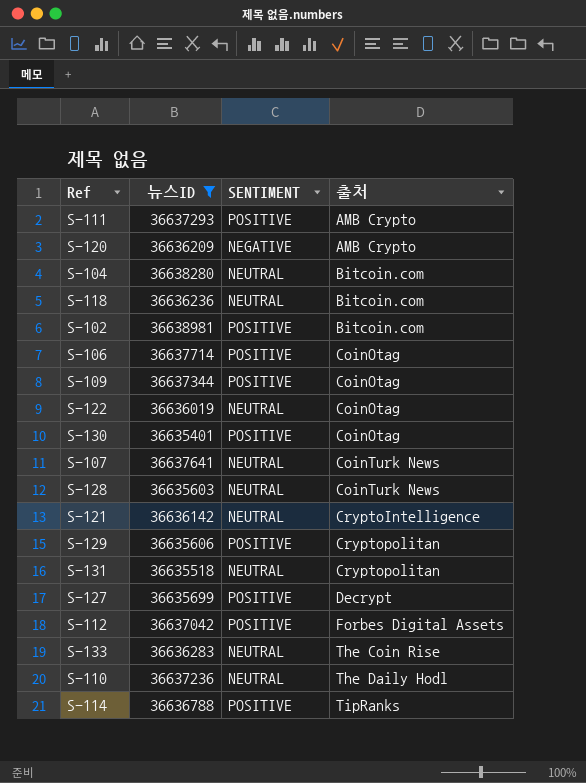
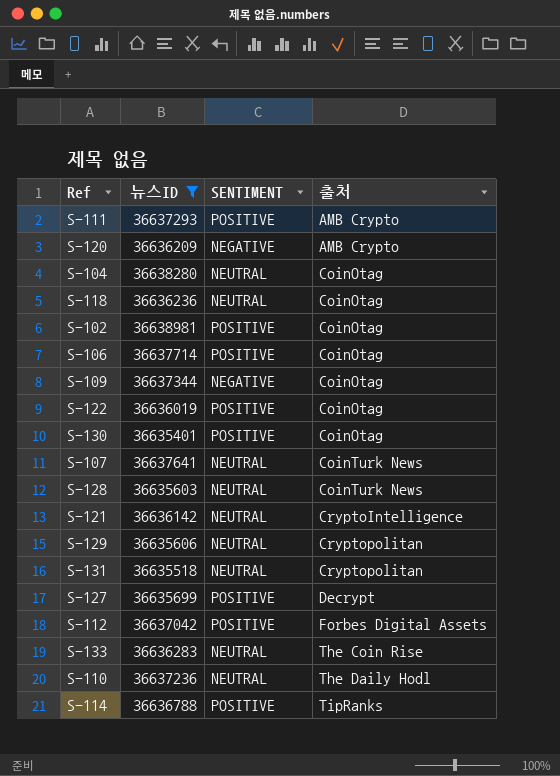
S-104 | 출처: Bitcoin.com -> CoinOtag
S-118 | 출처: Bitcoin.com -> CoinOtag
S-102 | 출처: Bitcoin.com -> CoinOtag
S-109 | SENTIMENT: POSITIVE -> NEGATIVE
S-122 | SENTIMENT: NEUTRAL -> POSITIVE
S-129 | SENTIMENT: POSITIVE -> NEUTRAL

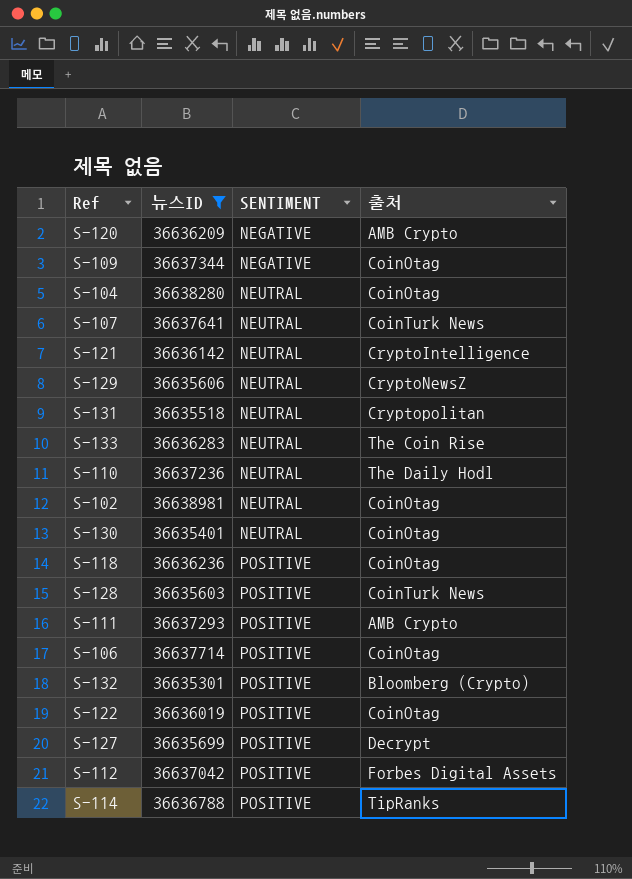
row order: 출처 ascending -> SENTIMENT ascending
S-129 | 출처: Cryptopolitan -> CryptoNewsZ
S-102 | SENTIMENT: POSITIVE -> NEUTRAL
S-130 | SENTIMENT: POSITIVE -> NEUTRAL
S-118 | SENTIMENT: NEUTRAL -> POSITIVE
S-128 | SENTIMENT: NEUTRAL -> POSITIVE
row S-132: none -> 36635301 | POSITIVE | Bloomberg (Crypto)

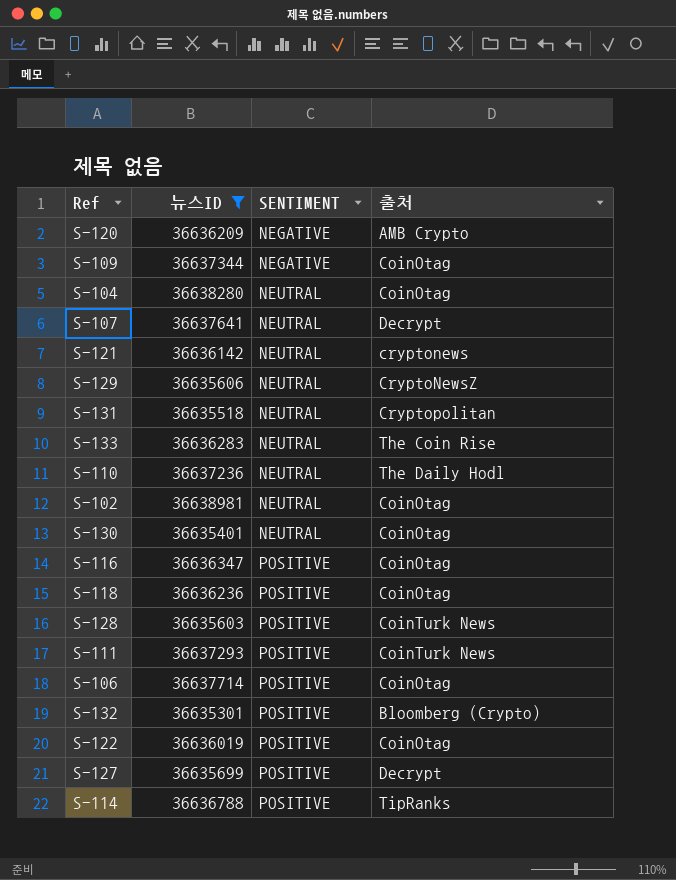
row S-112: 36637042 | POSITIVE | Forbes Digital Assets -> none
S-107 | 출처: CoinTurk News -> Decrypt
S-121 | 출처: CryptoIntelligence -> cryptonews
row S-116: none -> 36636347 | POSITIVE | CoinOtag
S-111 | 출처: AMB Crypto -> CoinTurk News

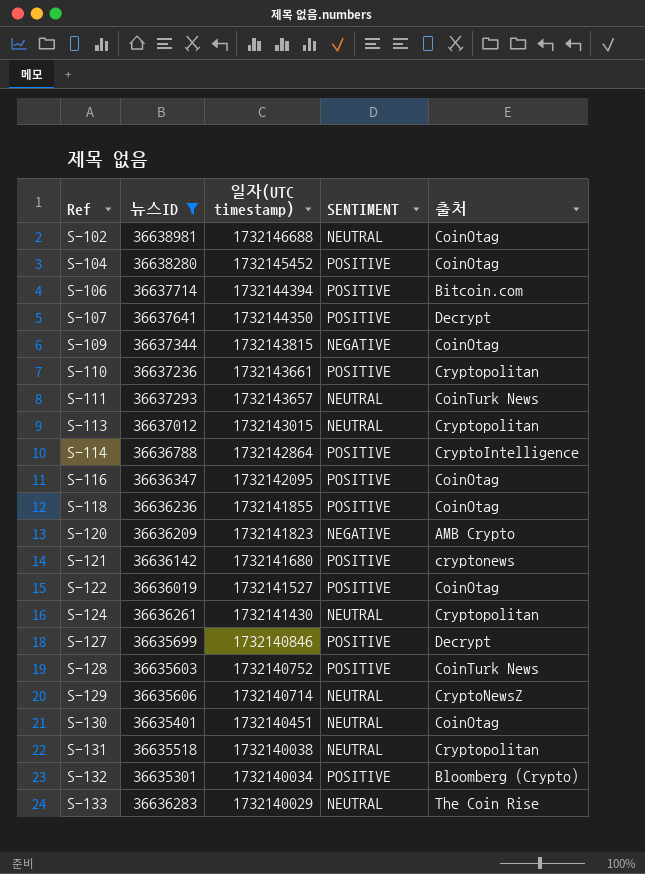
row order: SENTIMENT ascending -> Ref ascending
column 일자(UTC timestamp) | position: none -> 3
S-104 | SENTIMENT: NEUTRAL -> POSITIVE
S-106 | 출처: CoinOtag -> Bitcoin.com
S-107 | SENTIMENT: NEUTRAL -> POSITIVE
S-110 | SENTIMENT: NEUTRAL -> POSITIVE
S-110 | 출처: The Daily Hodl -> Cryptopolitan
S-111 | SENTIMENT: POSITIVE -> NEUTRAL
row S-113: none -> 36637012 | 1732143015 | NEUTRAL | Cryptopolitan
S-114 | 출처: TipRanks -> CryptoIntelligence
S-121 | SENTIMENT: NEUTRAL -> POSITIVE
row S-124: none -> 36636261 | 1732141430 | NEUTRAL | Cryptopolitan

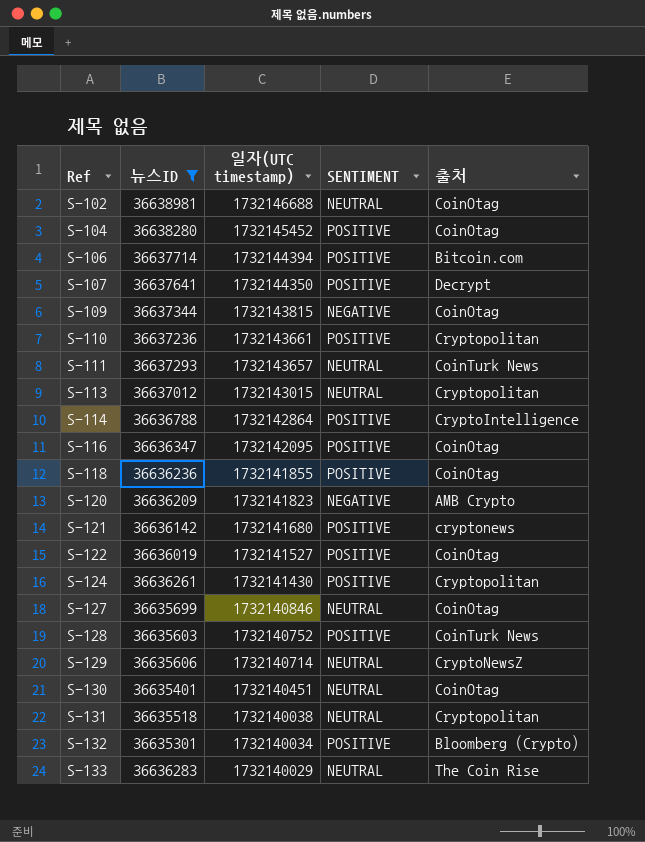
S-124 | SENTIMENT: NEUTRAL -> POSITIVE
S-127 | SENTIMENT: POSITIVE -> NEUTRAL
S-127 | 출처: Decrypt -> CoinOtag

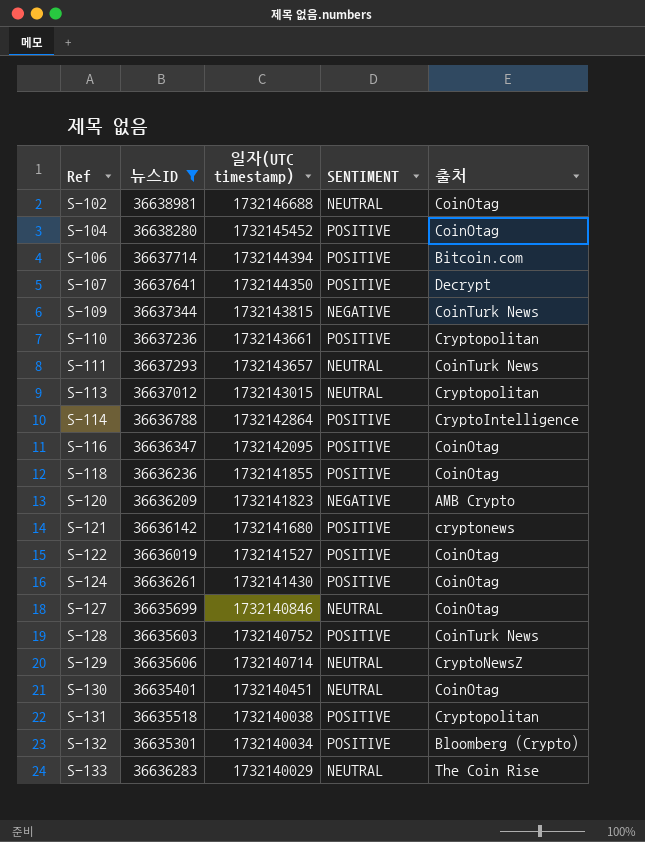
S-109 | 출처: CoinOtag -> CoinTurk News
S-124 | 출처: Cryptopolitan -> CoinOtag
S-131 | SENTIMENT: NEUTRAL -> POSITIVE

